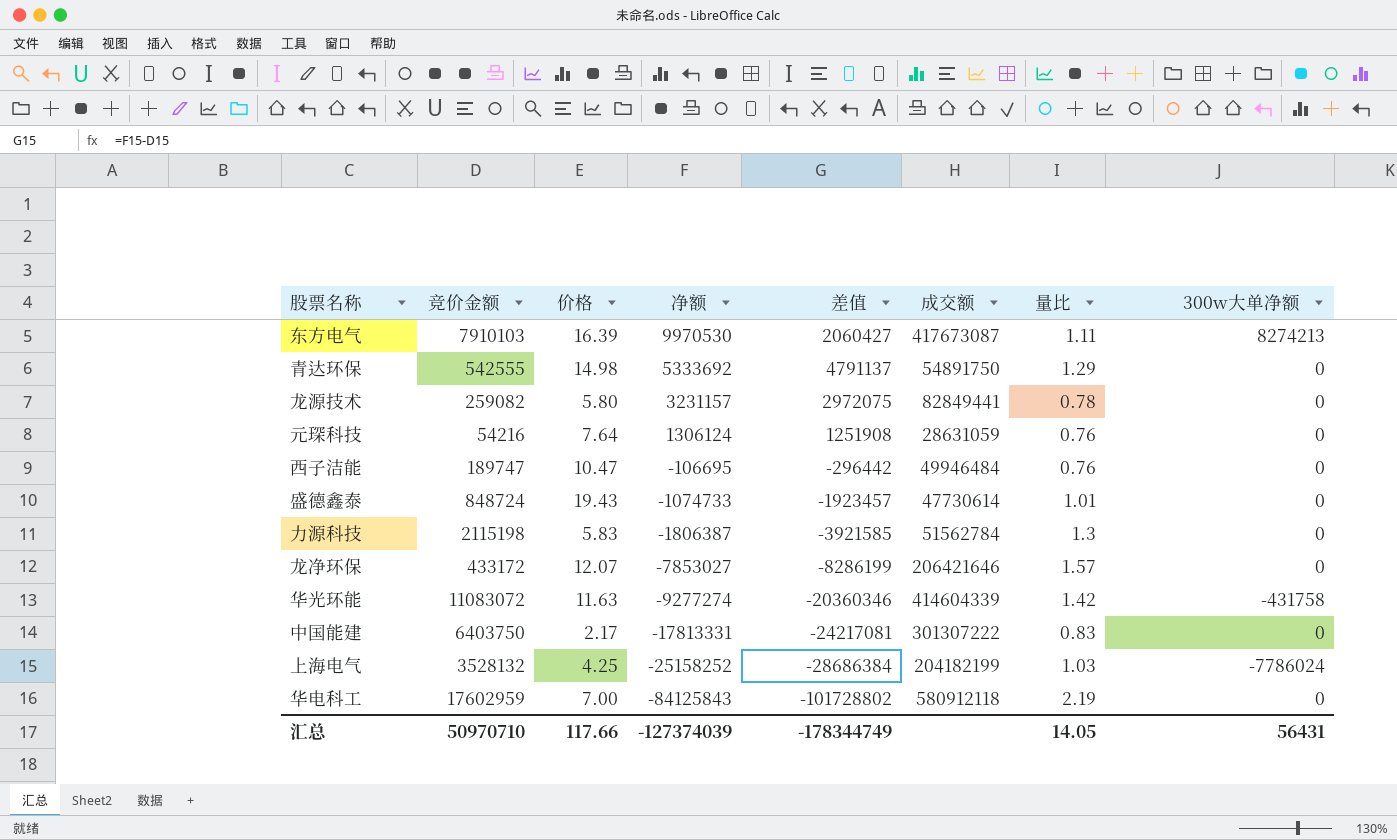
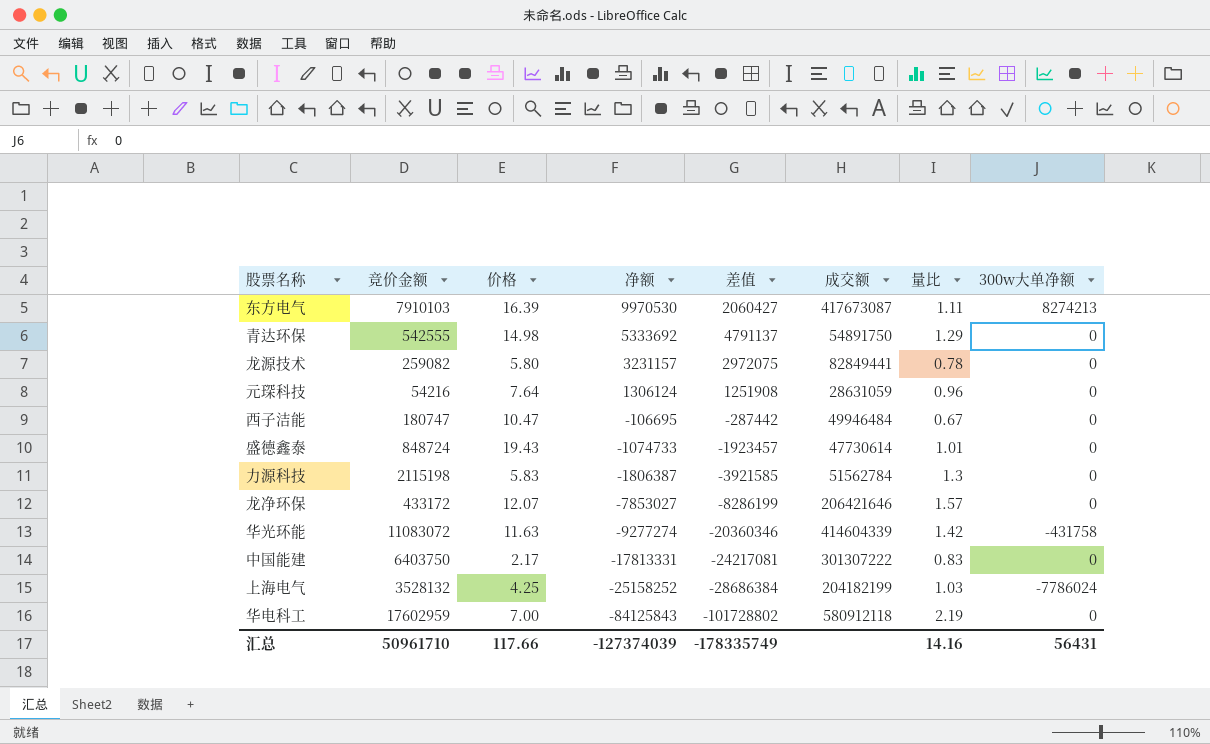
元琛科技 | 量比: 0.76 -> 0.96
西子洁能 | 竞价金额: 189747 -> 180747
西子洁能 | 差值: -296442 -> -287442
西子洁能 | 量比: 0.76 -> 0.67
汇总 | 竞价金额: 50970710 -> 50961710
汇总 | 差值: -178344749 -> -178335749
汇总 | 量比: 14.05 -> 14.16

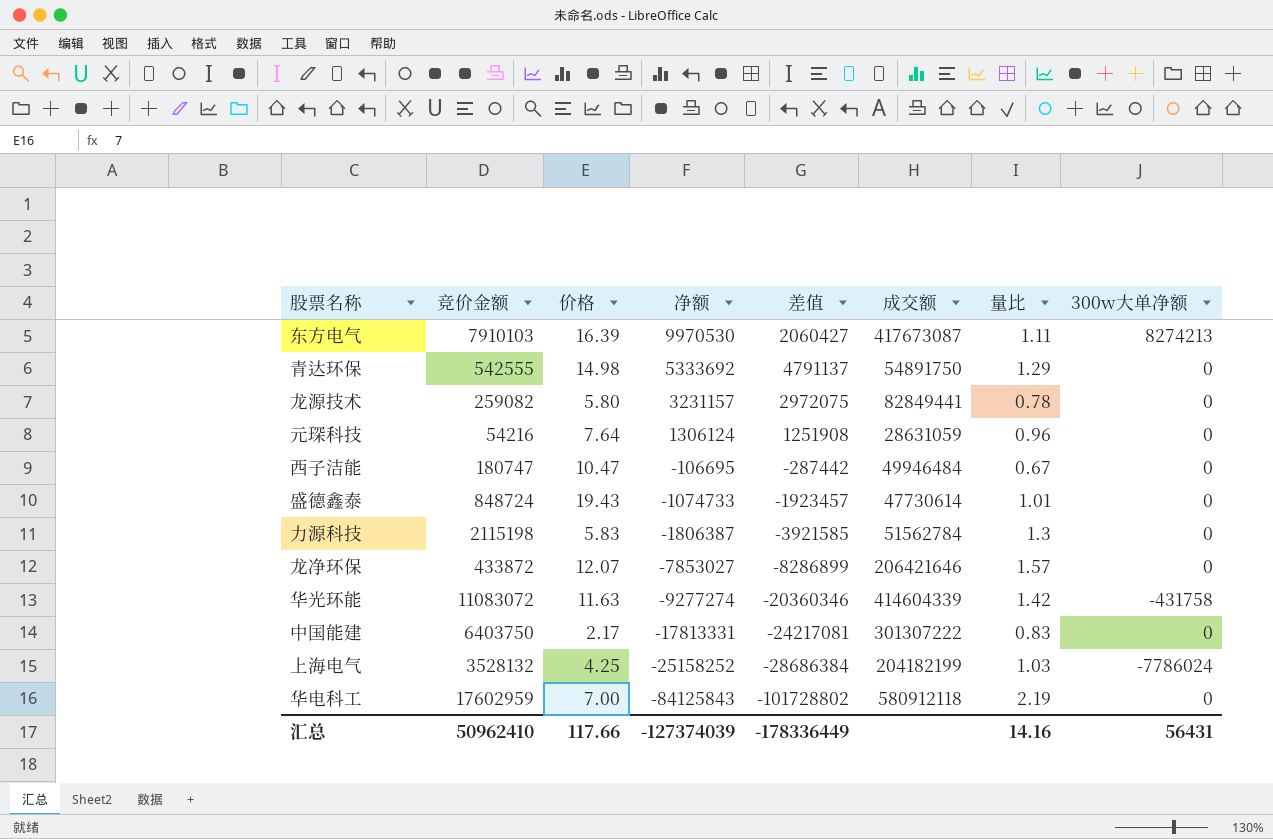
龙净环保 | 竞价金额: 433172 -> 433872
龙净环保 | 差值: -8286199 -> -8286899
汇总 | 竞价金额: 50961710 -> 50962410
汇总 | 差值: -178335749 -> -178336449

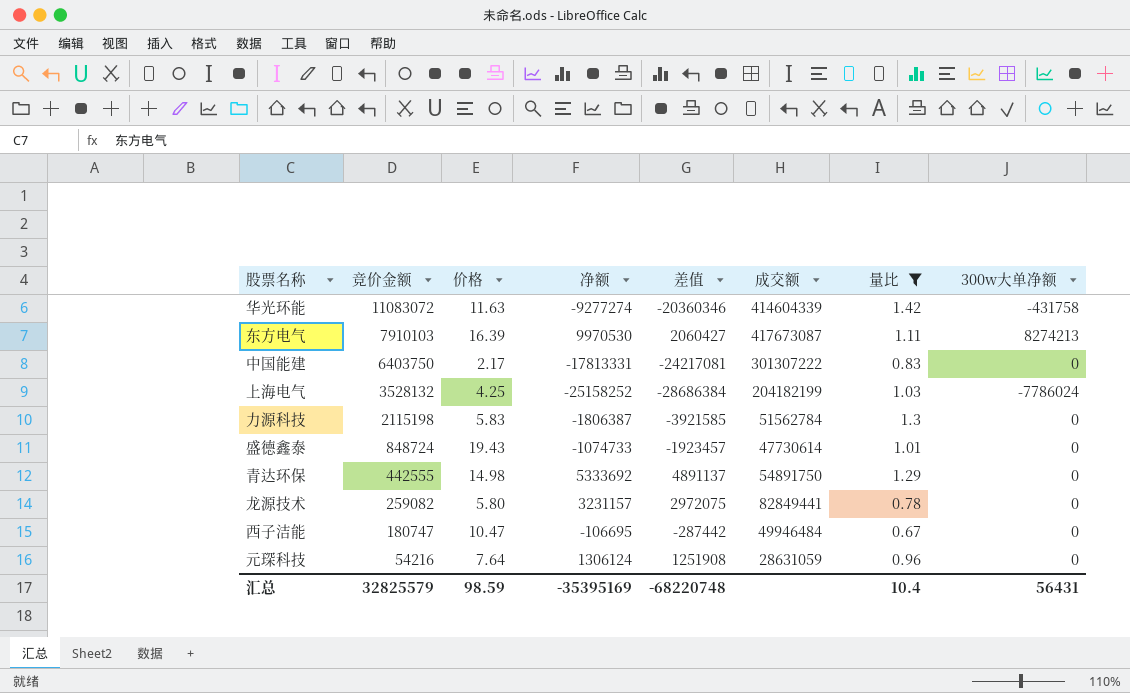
filter: none -> 量比 <= 1.42
row order: 净额 descending -> 竞价金额 descending
青达环保 | 竞价金额: 542555 -> 442555
青达环保 | 差值: 4791137 -> 4891137
汇总 | 竞价金额: 50962410 -> 32825579
汇总 | 价格: 117.66 -> 98.59
汇总 | 净额: -127374039 -> -35395169
汇总 | 差值: -178336449 -> -68220748
汇总 | 量比: 14.16 -> 10.4

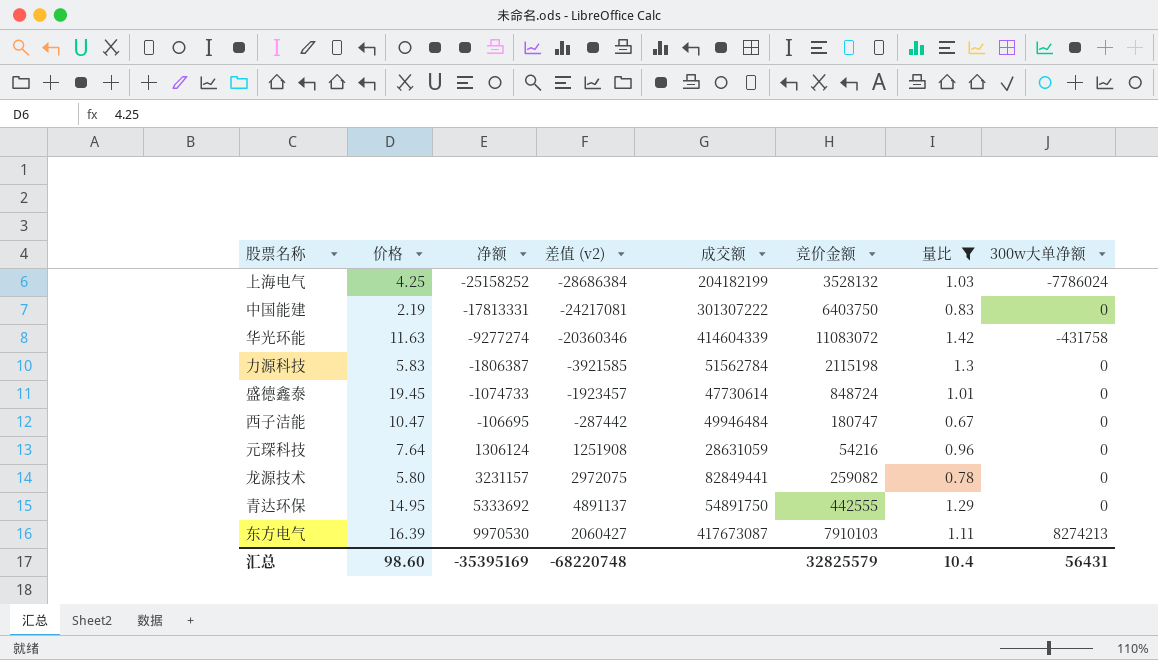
row order: 竞价金额 descending -> 净额 ascending
column name: 差值 -> 差值 (v2)
column 竞价金额 | position: 2 -> 6
中国能建 | 价格: 2.17 -> 2.19
盛德鑫泰 | 价格: 19.43 -> 19.45
青达环保 | 价格: 14.98 -> 14.95
汇总 | 价格: 98.59 -> 98.60

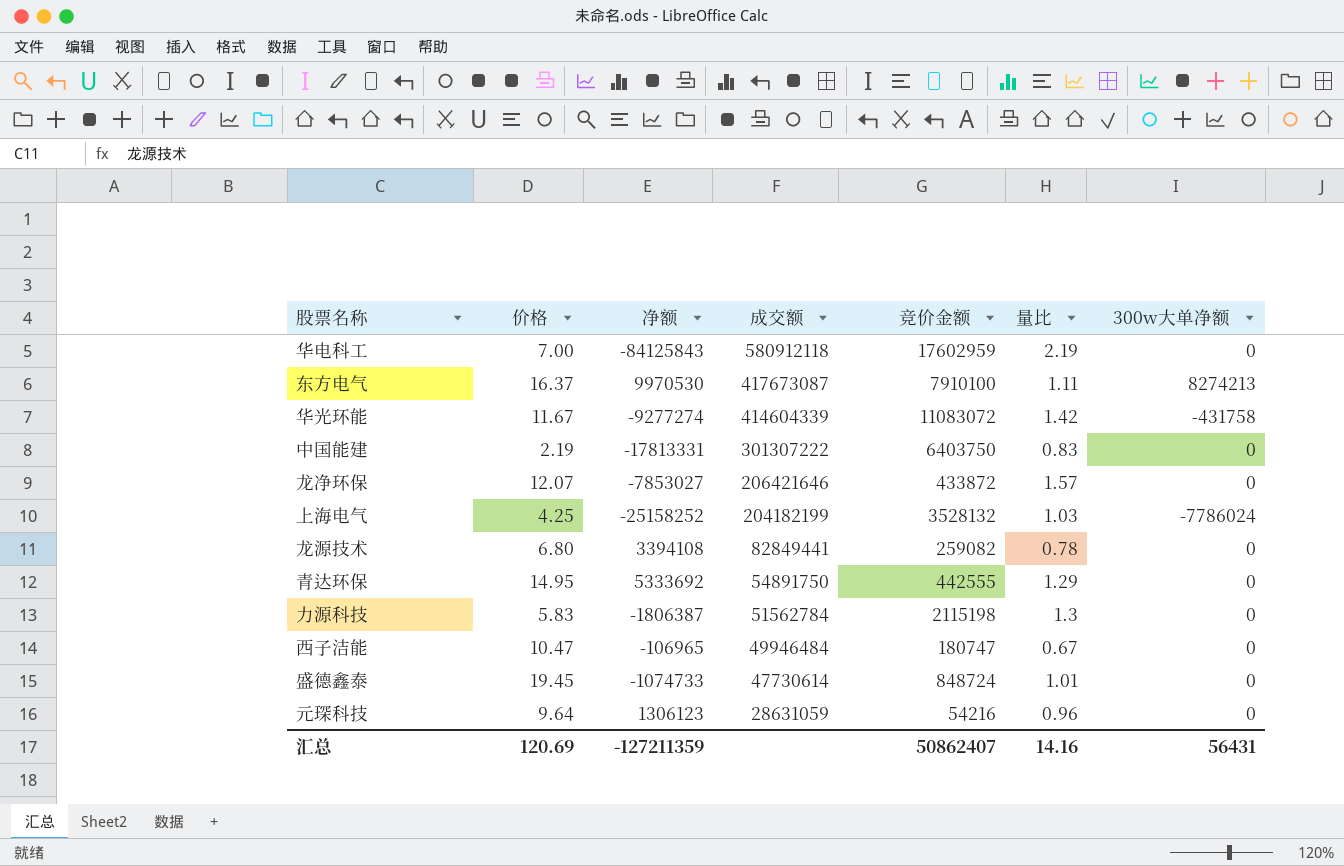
filter: 量比 <= 1.42 -> none
row order: 净额 ascending -> 成交额 descending
column 差值 (v2) | formula: [净额] - [竞价金额] -> none
东方电气 | 价格: 16.39 -> 16.37
东方电气 | 竞价金额: 7910103 -> 7910100
华光环能 | 价格: 11.63 -> 11.67
龙源技术 | 价格: 5.80 -> 6.80
龙源技术 | 净额: 3231157 -> 3394108
西子洁能 | 净额: -106695 -> -106965
元琛科技 | 价格: 7.64 -> 9.64
元琛科技 | 净额: 1306124 -> 1306123
汇总 | 价格: 98.60 -> 120.69
汇总 | 净额: -35395169 -> -127211359
汇总 | 竞价金额: 32825579 -> 50862407
汇总 | 量比: 10.4 -> 14.16

